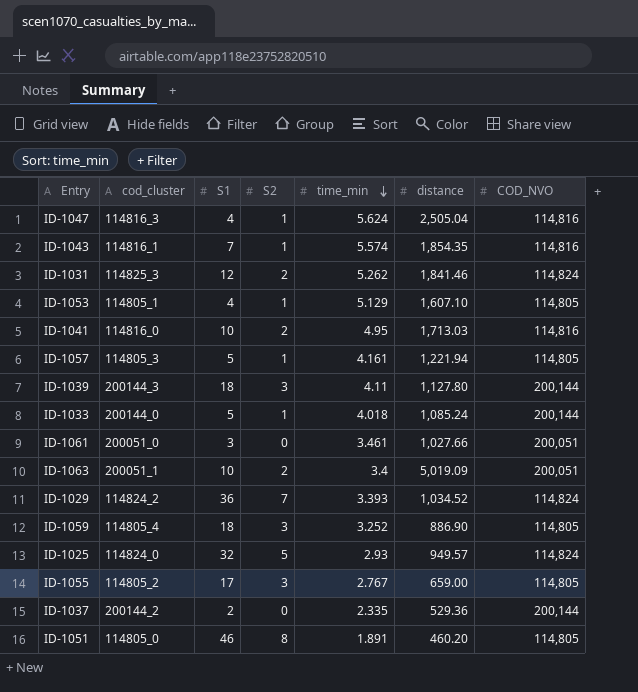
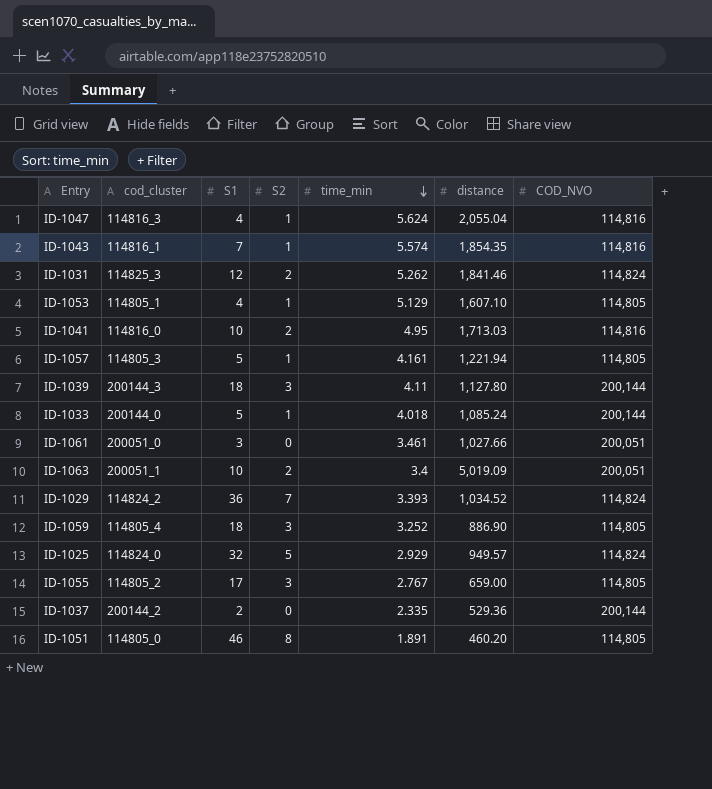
ID-1047 | distance: 2,505.04 -> 2,055.04
ID-1025 | time_min: 2.93 -> 2.929

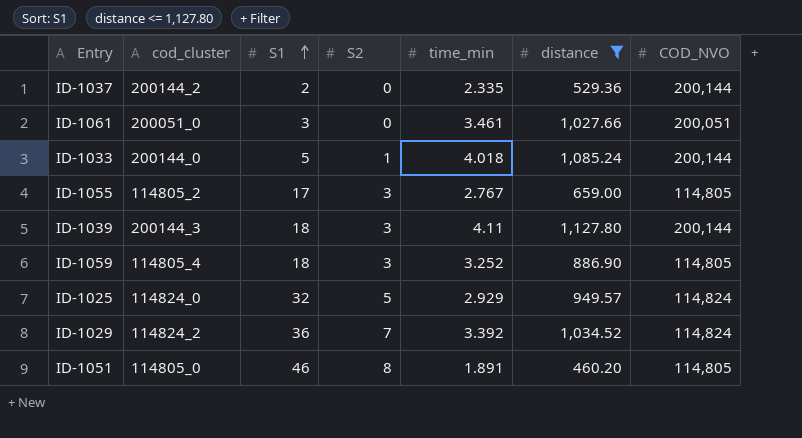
filter: none -> distance <= 1,127.80
row order: time_min descending -> S1 ascending
ID-1029 | time_min: 3.393 -> 3.392

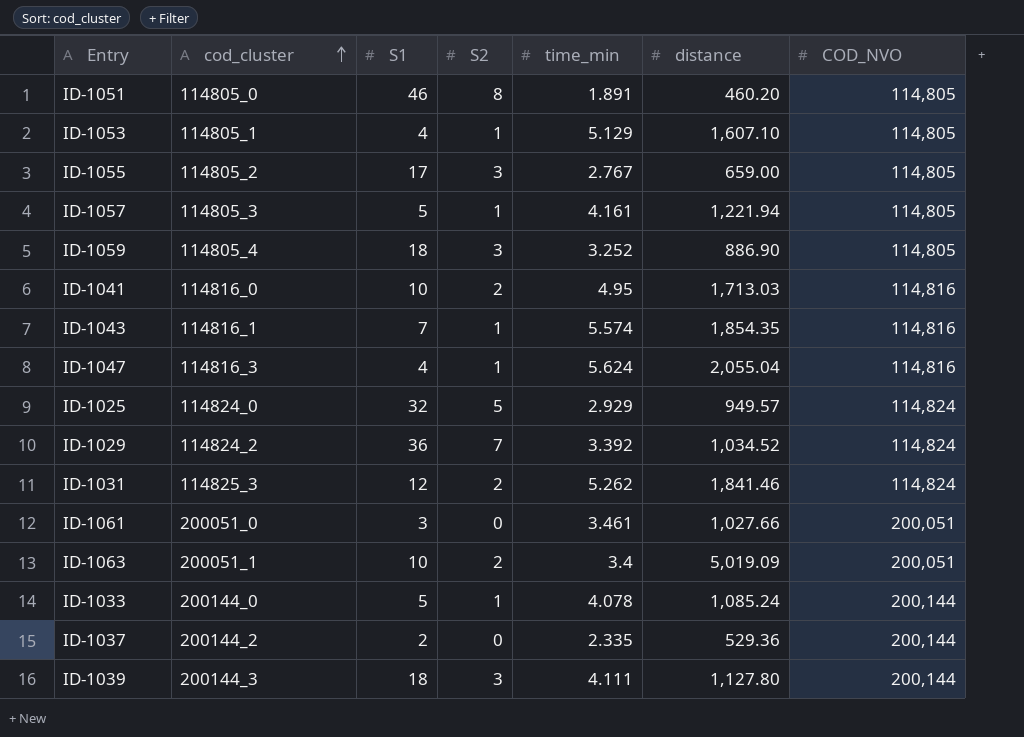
filter: distance <= 1,127.80 -> none
row order: S1 ascending -> cod_cluster ascending
ID-1033 | time_min: 4.018 -> 4.078
ID-1039 | time_min: 4.11 -> 4.111

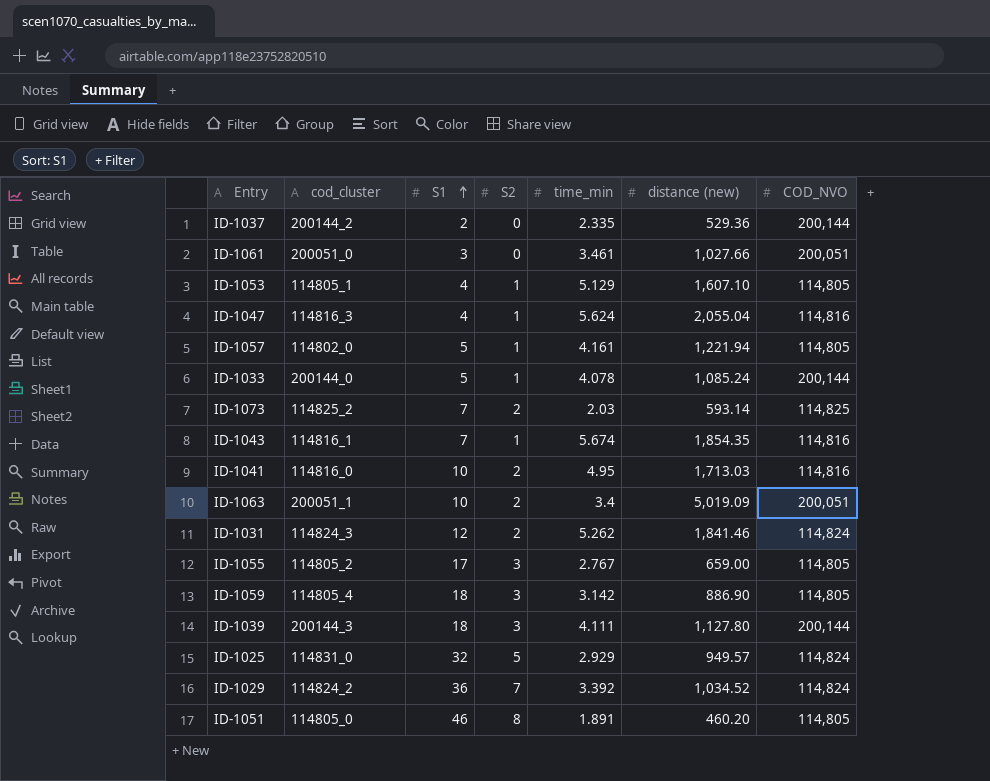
row order: cod_cluster ascending -> S1 ascending
column name: distance -> distance (new)
ID-1057 | cod_cluster: 114805_3 -> 114802_0
row ID-1073: none -> 114825_2 | 7 | 2 | 2.03 | 593.14 | 114,825
ID-1043 | time_min: 5.574 -> 5.674
ID-1031 | cod_cluster: 114825_3 -> 114824_3
ID-1059 | time_min: 3.252 -> 3.142
ID-1025 | cod_cluster: 114824_0 -> 114831_0

